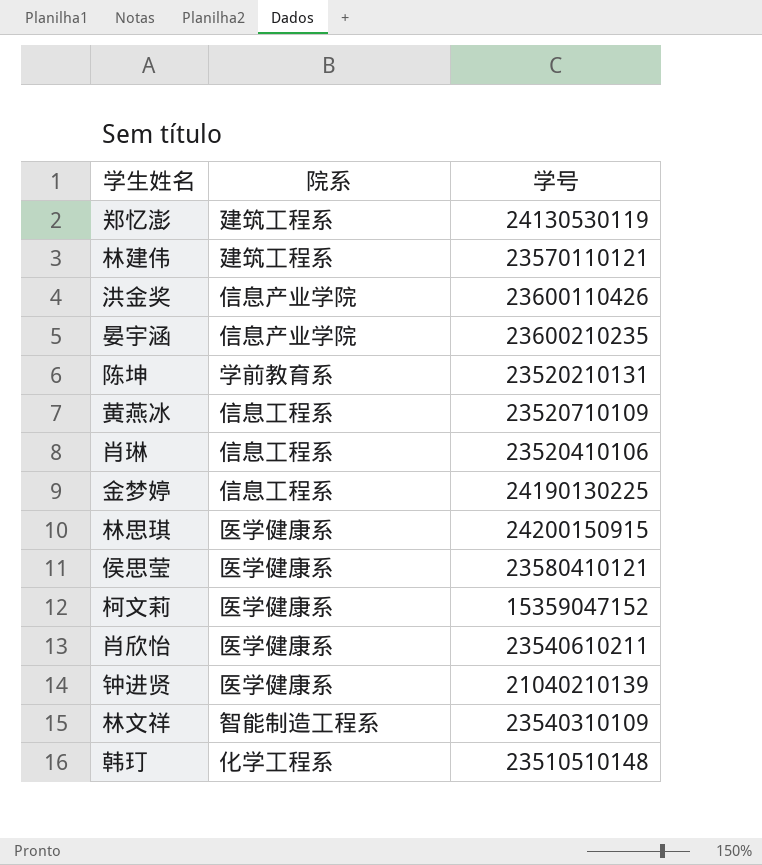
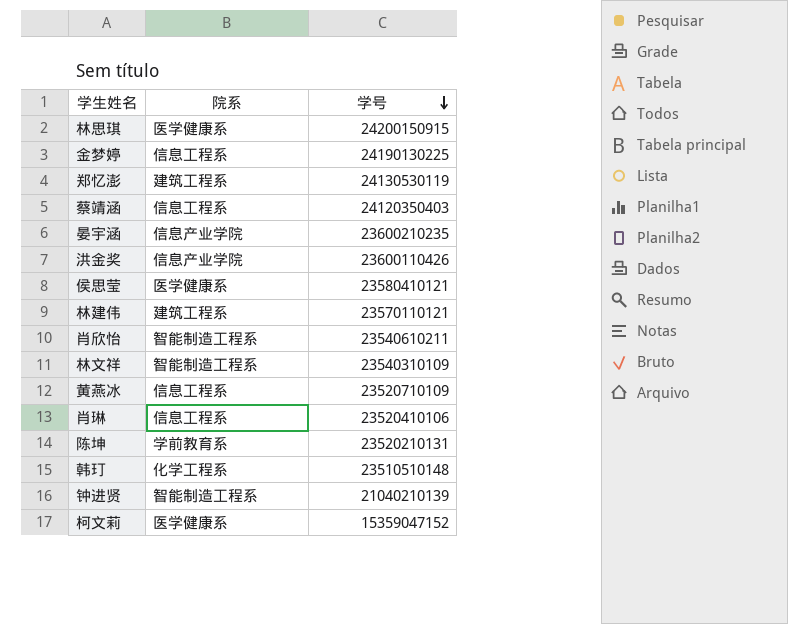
row order: none -> 学号 descending
row 蔡靖涵: none -> 信息工程系 | 24120350403
肖欣怡 | 院系: 医学健康系 -> 智能制造工程系
钟进贤 | 院系: 医学健康系 -> 智能制造工程系

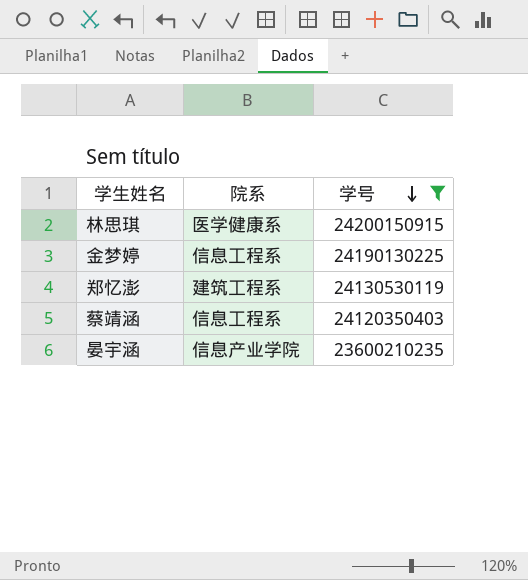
filter: none -> 学号 >= 23600210235

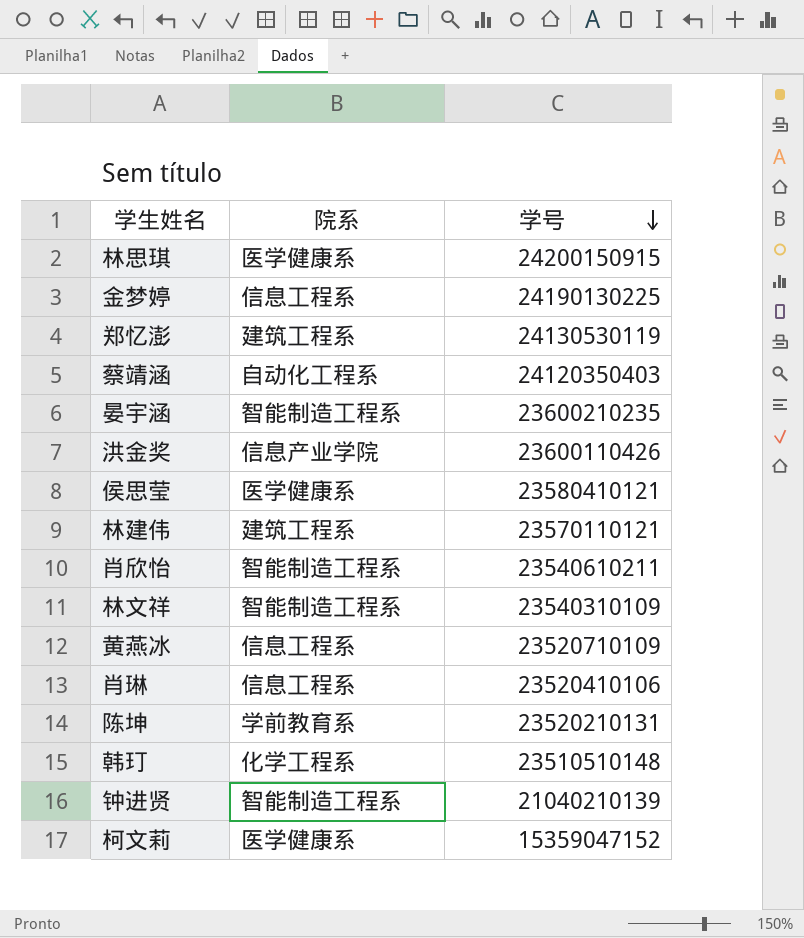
filter: 学号 >= 23600210235 -> none
蔡靖涵 | 院系: 信息工程系 -> 自动化工程系
晏宇涵 | 院系: 信息产业学院 -> 智能制造工程系

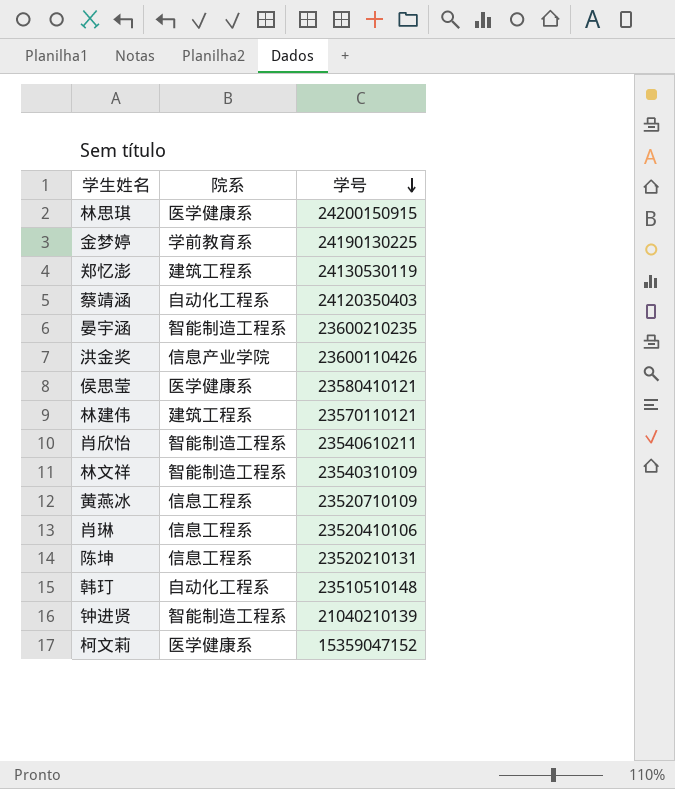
金梦婷 | 院系: 信息工程系 -> 学前教育系
陈坤 | 院系: 学前教育系 -> 信息工程系
韩玎 | 院系: 化学工程系 -> 自动化工程系

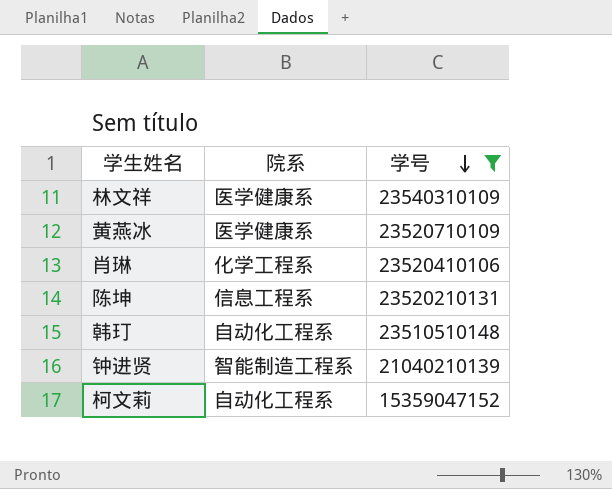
filter: none -> 学号 <= 23540310109
林文祥 | 院系: 智能制造工程系 -> 医学健康系
黄燕冰 | 院系: 信息工程系 -> 医学健康系
肖琳 | 院系: 信息工程系 -> 化学工程系
柯文莉 | 院系: 医学健康系 -> 自动化工程系

